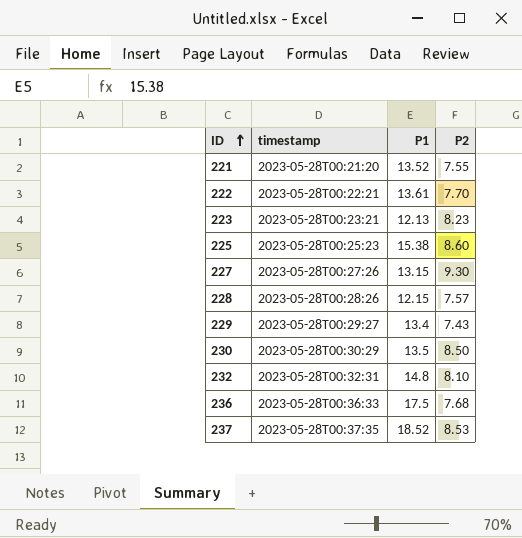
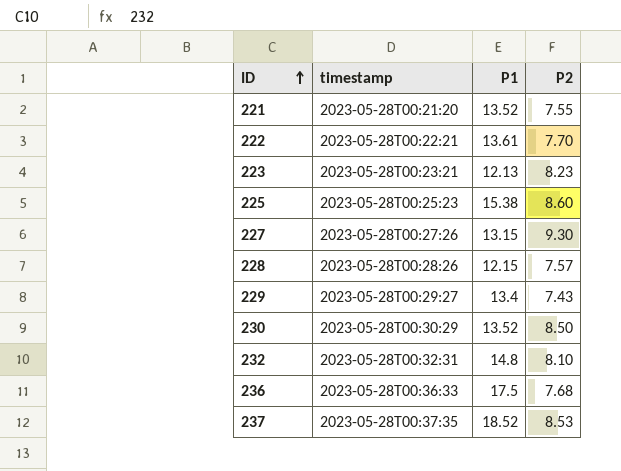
230 | P1: 13.5 -> 13.52

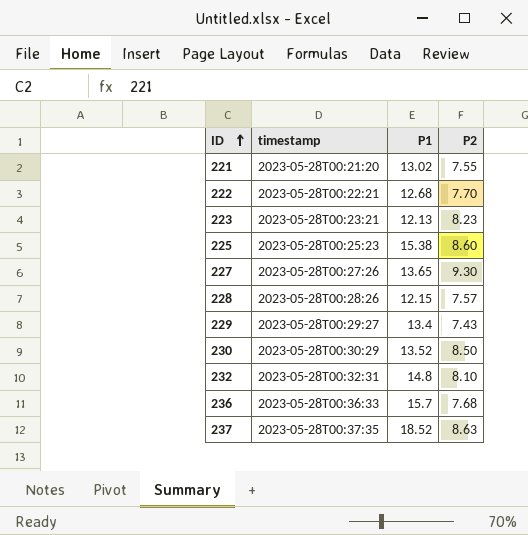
221 | P1: 13.52 -> 13.02
222 | P1: 13.61 -> 12.68
227 | P1: 13.15 -> 13.65
236 | P1: 17.5 -> 15.7
237 | P2: 8.53 -> 8.63

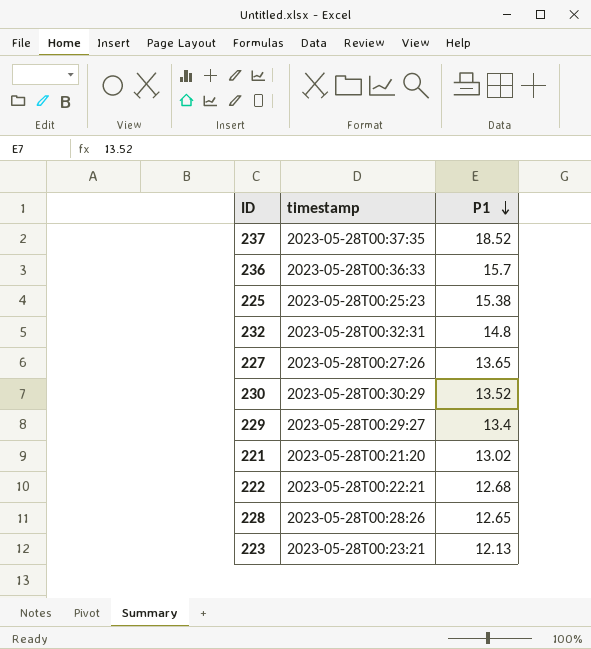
row order: ID ascending -> P1 descending
column P2 | position: 4 -> none
228 | P1: 12.15 -> 12.65

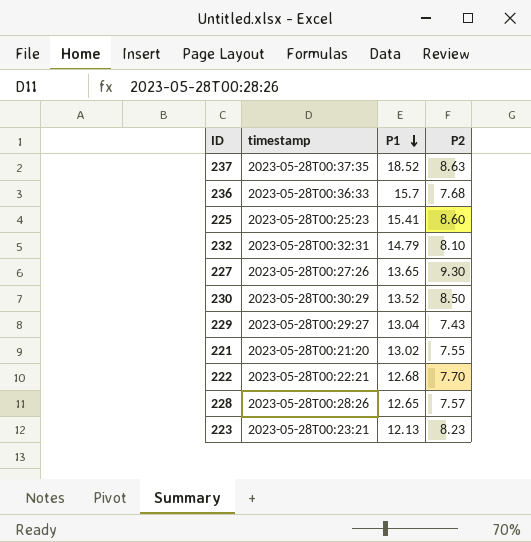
column P2 | position: none -> 4
225 | P1: 15.38 -> 15.41
232 | P1: 14.8 -> 14.79
229 | P1: 13.4 -> 13.04

